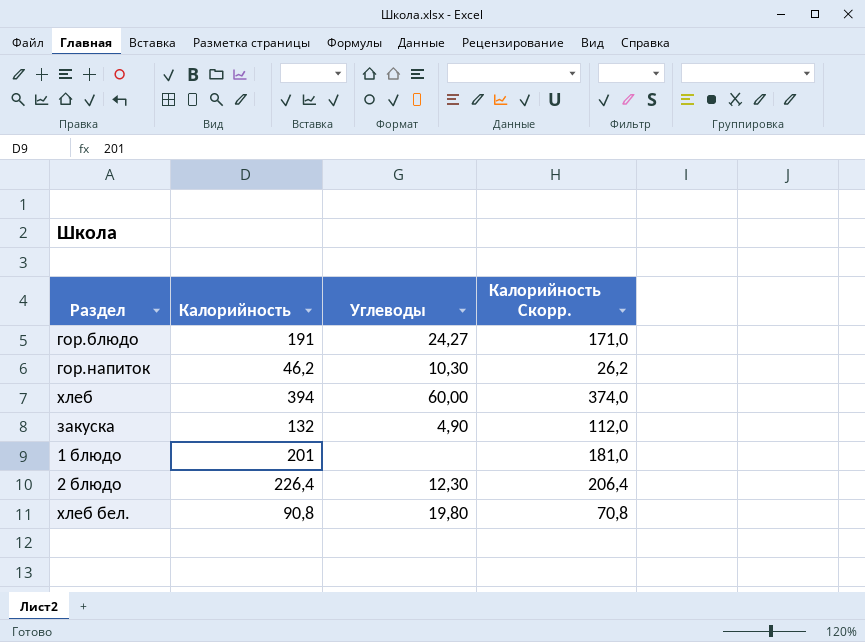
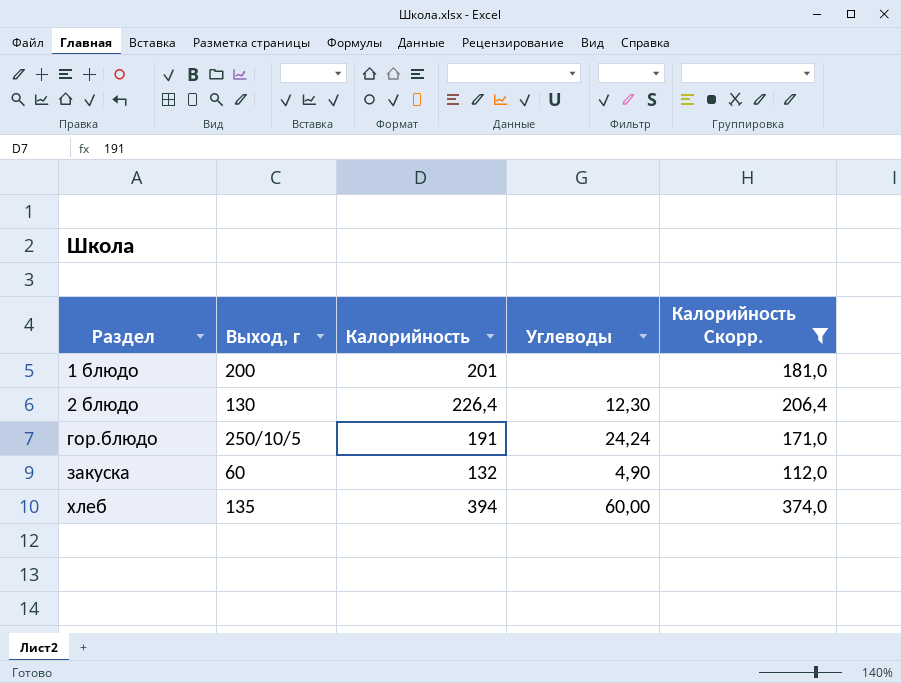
filter: none -> Калорийность Скорр. >= 112,0
row order: none -> Раздел ascending
column Выход, г | position: none -> 2
гор.блюдо | Углеводы: 24,27 -> 24,24

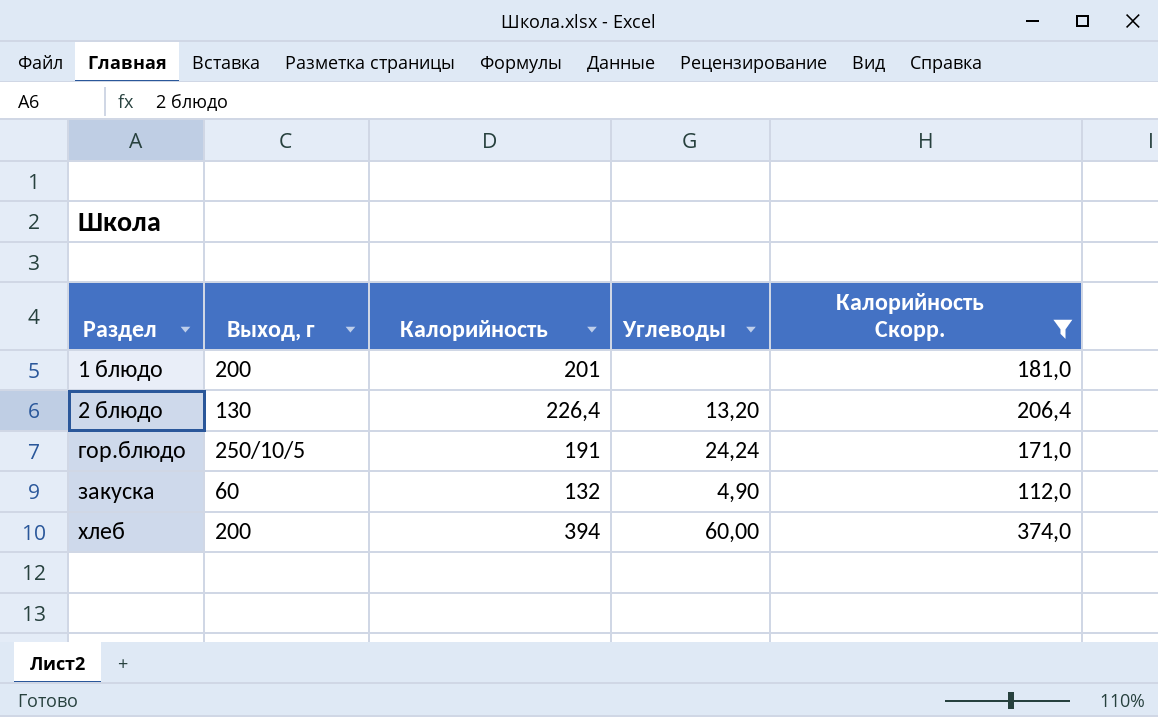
2 блюдо | Углеводы: 12,30 -> 13,20
хлеб | Выход, г: 135 -> 200

